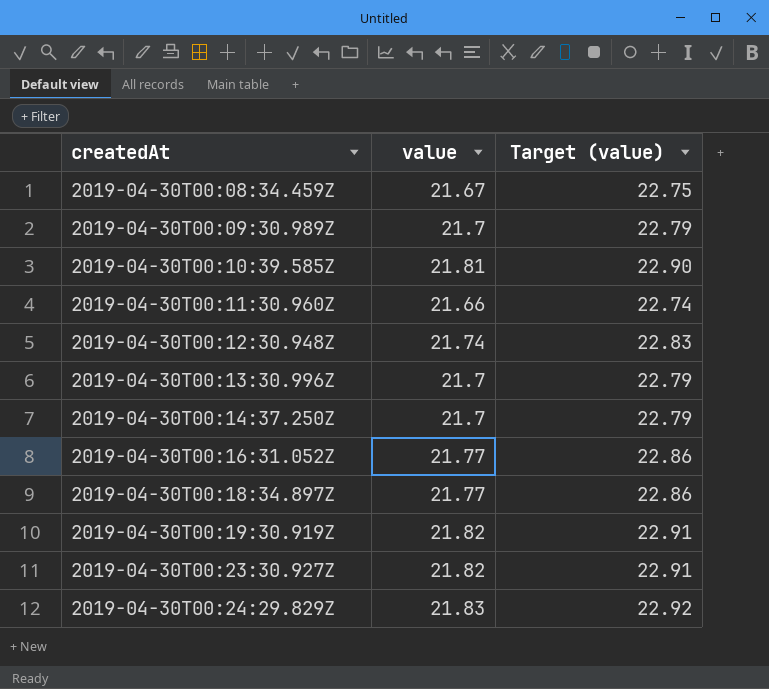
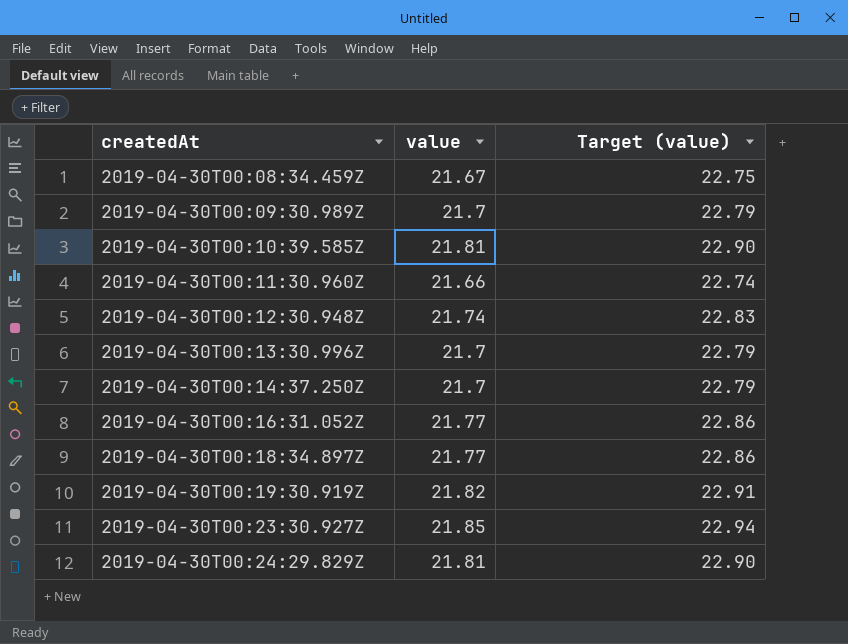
2019-04-30T00:23:30.927Z | value: 21.82 -> 21.85
2019-04-30T00:23:30.927Z | Target (value): 22.91 -> 22.94
2019-04-30T00:24:29.829Z | value: 21.83 -> 21.81
2019-04-30T00:24:29.829Z | Target (value): 22.92 -> 22.90

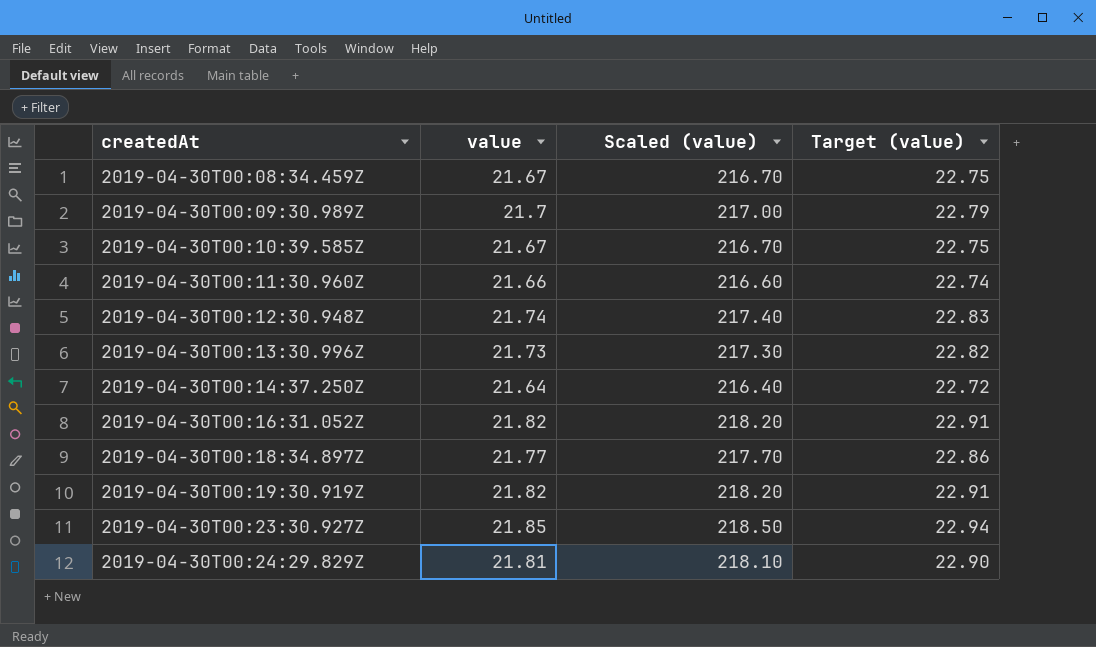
column Scaled (value) | formula: none -> [value] * 10
2019-04-30T00:10:39.585Z | value: 21.81 -> 21.67
2019-04-30T00:10:39.585Z | Target (value): 22.90 -> 22.75
2019-04-30T00:13:30.996Z | value: 21.7 -> 21.73
2019-04-30T00:13:30.996Z | Target (value): 22.79 -> 22.82
2019-04-30T00:14:37.250Z | value: 21.7 -> 21.64
2019-04-30T00:14:37.250Z | Target (value): 22.79 -> 22.72
2019-04-30T00:16:31.052Z | value: 21.77 -> 21.82
2019-04-30T00:16:31.052Z | Target (value): 22.86 -> 22.91

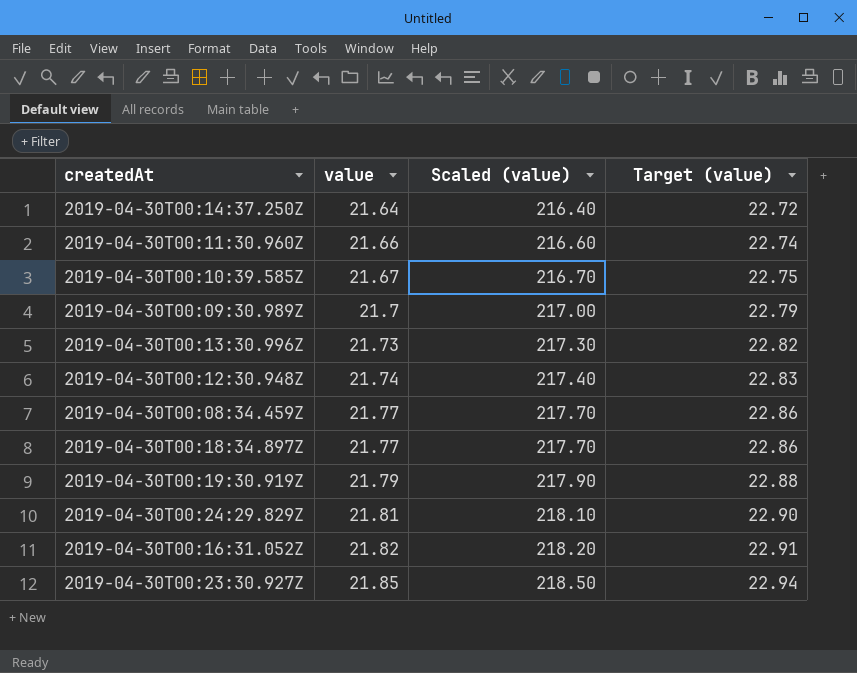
row order: createdAt ascending -> value ascending
2019-04-30T00:08:34.459Z | value: 21.67 -> 21.77
2019-04-30T00:08:34.459Z | Scaled (value): 216.70 -> 217.70
2019-04-30T00:08:34.459Z | Target (value): 22.75 -> 22.86
2019-04-30T00:19:30.919Z | value: 21.82 -> 21.79
2019-04-30T00:19:30.919Z | Scaled (value): 218.20 -> 217.90
2019-04-30T00:19:30.919Z | Target (value): 22.91 -> 22.88

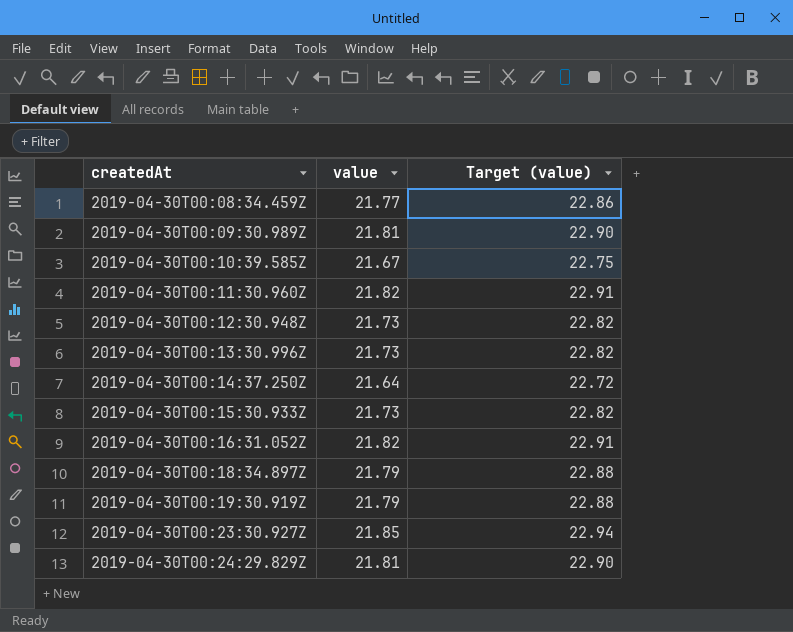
row order: value ascending -> createdAt ascending
column Scaled (value) | formula: [value] * 10 -> none
2019-04-30T00:09:30.989Z | value: 21.7 -> 21.81
2019-04-30T00:09:30.989Z | Target (value): 22.79 -> 22.90
2019-04-30T00:11:30.960Z | value: 21.66 -> 21.82
2019-04-30T00:11:30.960Z | Target (value): 22.74 -> 22.91
2019-04-30T00:12:30.948Z | value: 21.74 -> 21.73
2019-04-30T00:12:30.948Z | Target (value): 22.83 -> 22.82
row 2019-04-30T00:15:30.933Z: none -> 21.73 | 22.82
2019-04-30T00:18:34.897Z | value: 21.77 -> 21.79
2019-04-30T00:18:34.897Z | Target (value): 22.86 -> 22.88

